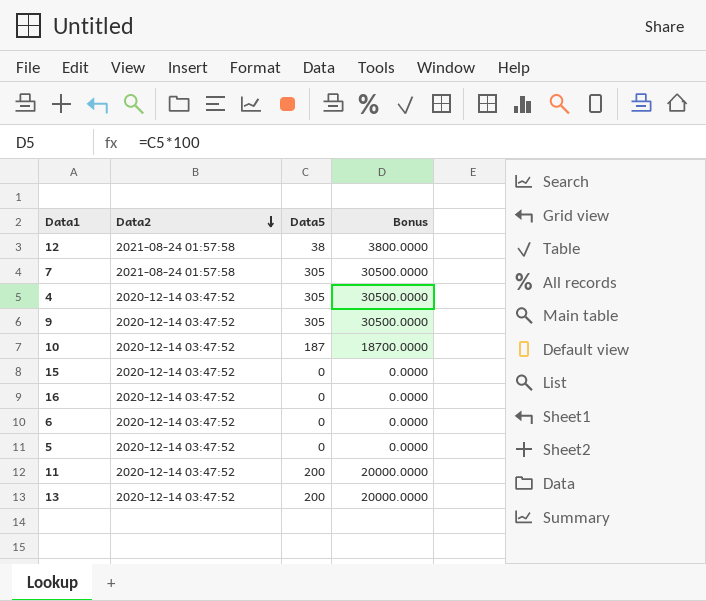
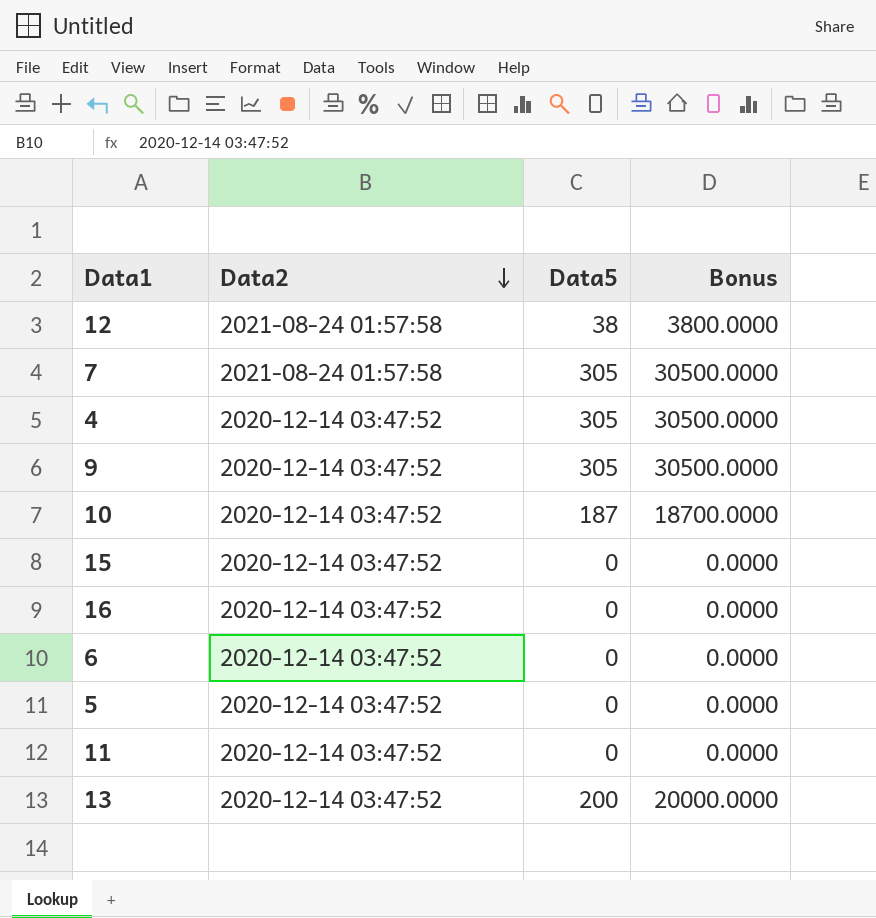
11 | Data5: 200 -> 0
11 | Bonus: 20000.0000 -> 0.0000

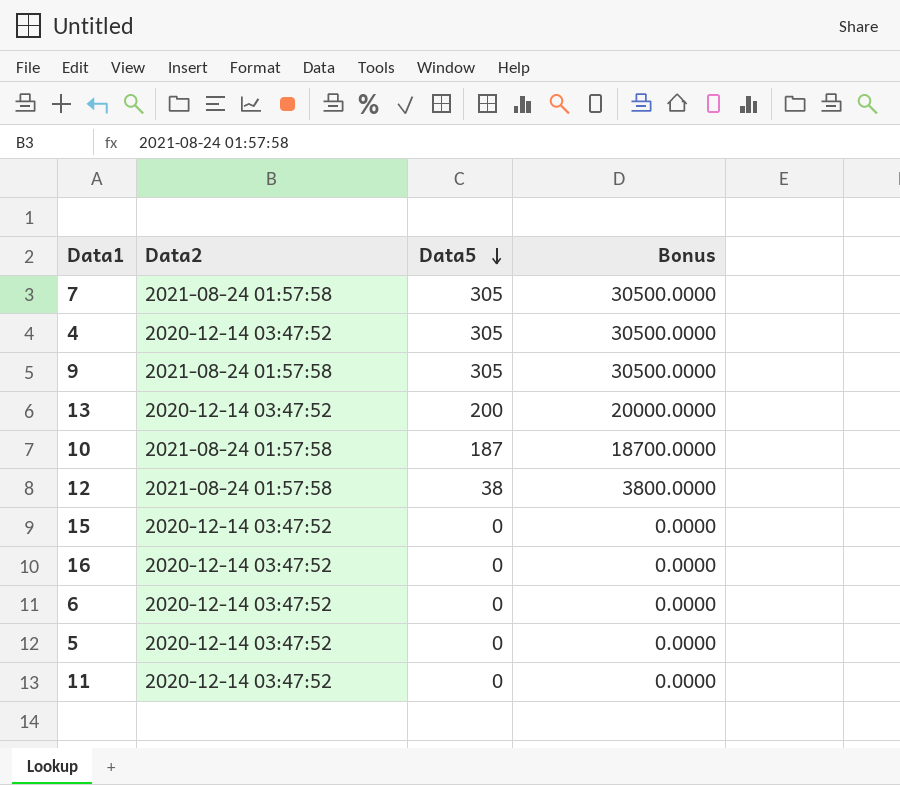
row order: Data2 descending -> Data5 descending
9 | Data2: 2020-12-14 03:47:52 -> 2021-08-24 01:57:58
10 | Data2: 2020-12-14 03:47:52 -> 2021-08-24 01:57:58

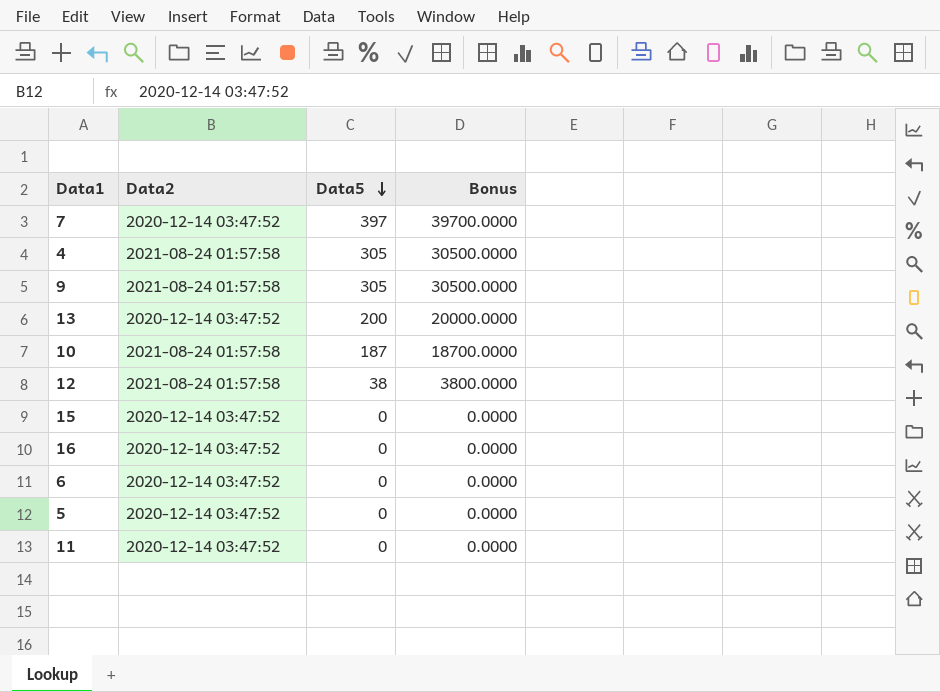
7 | Data2: 2021-08-24 01:57:58 -> 2020-12-14 03:47:52
7 | Data5: 305 -> 397
7 | Bonus: 30500.0000 -> 39700.0000
4 | Data2: 2020-12-14 03:47:52 -> 2021-08-24 01:57:58

